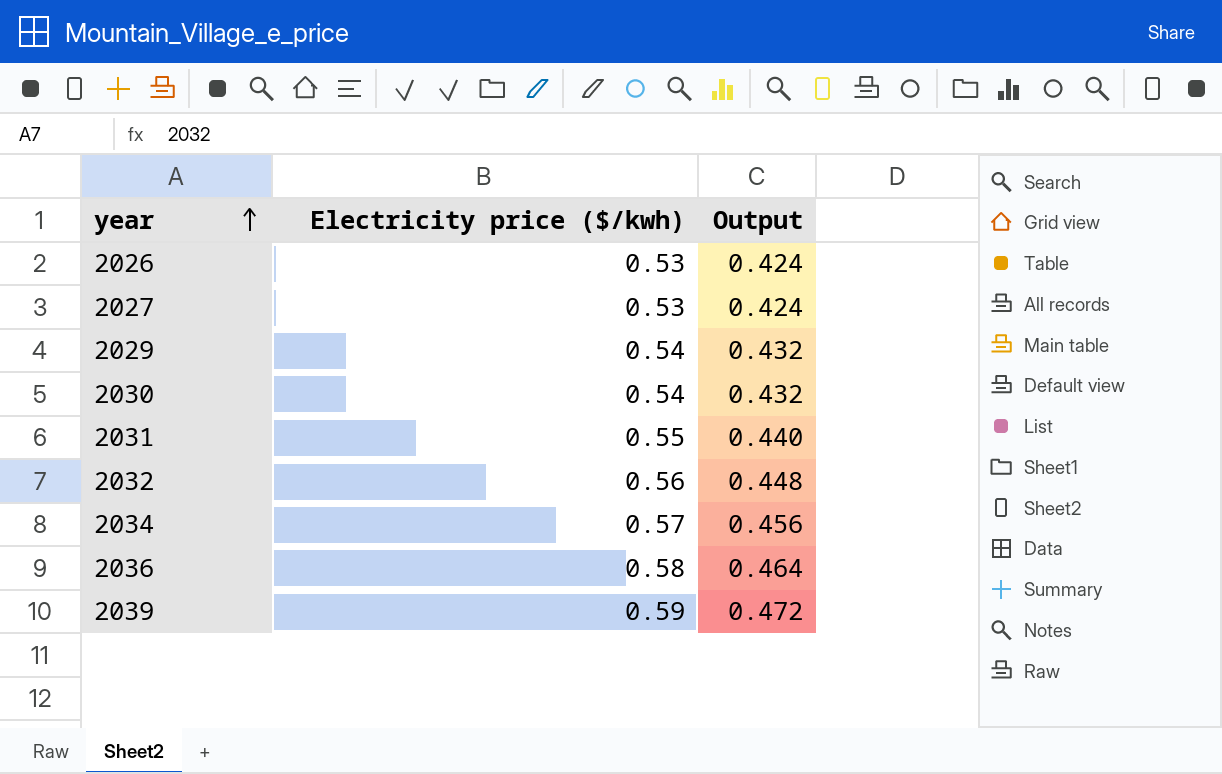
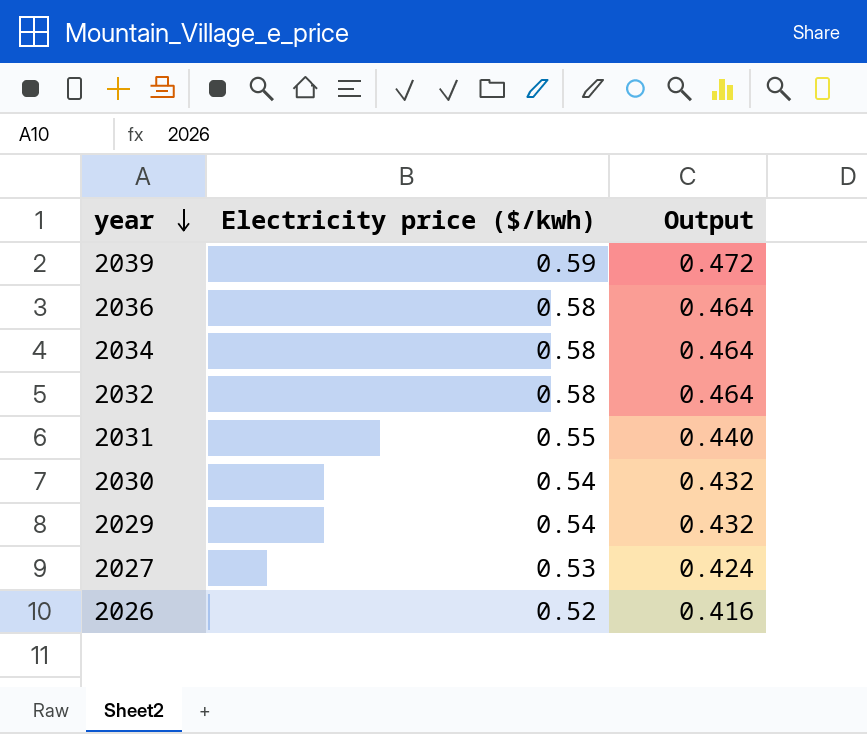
row order: year ascending -> year descending
2034 | Electricity price ($/kwh): 0.57 -> 0.58
2034 | Output: 0.456 -> 0.464
2032 | Electricity price ($/kwh): 0.56 -> 0.58
2032 | Output: 0.448 -> 0.464
2026 | Electricity price ($/kwh): 0.53 -> 0.52
2026 | Output: 0.424 -> 0.416

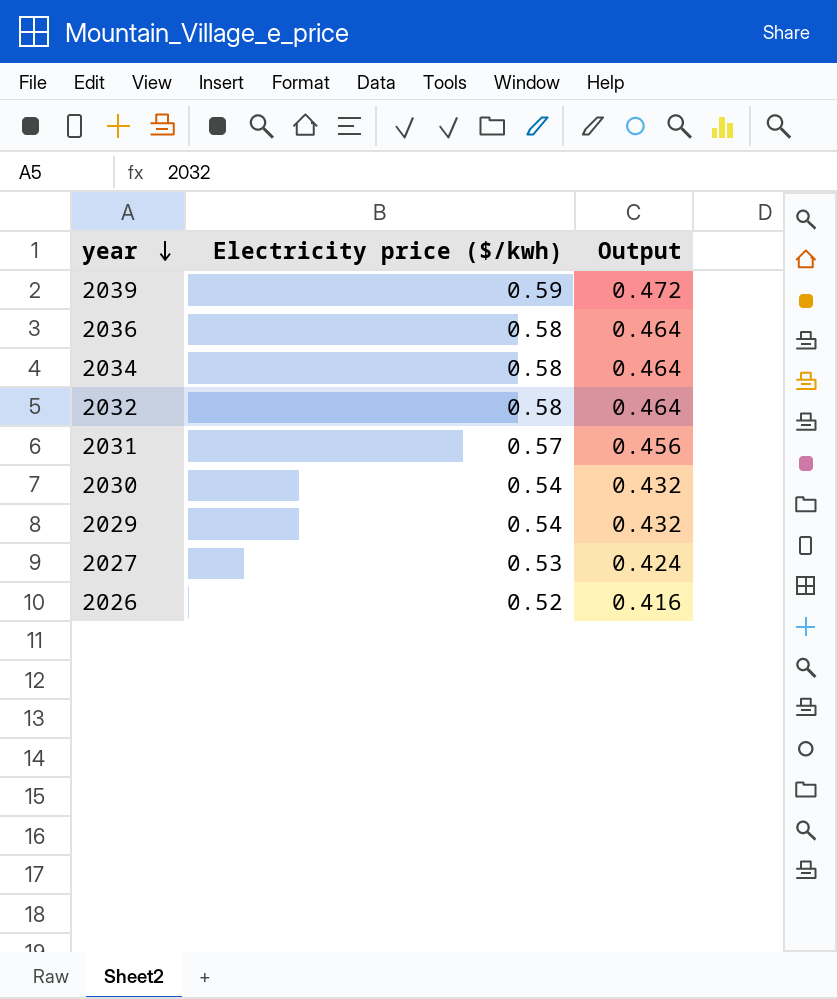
2031 | Electricity price ($/kwh): 0.55 -> 0.57
2031 | Output: 0.440 -> 0.456

